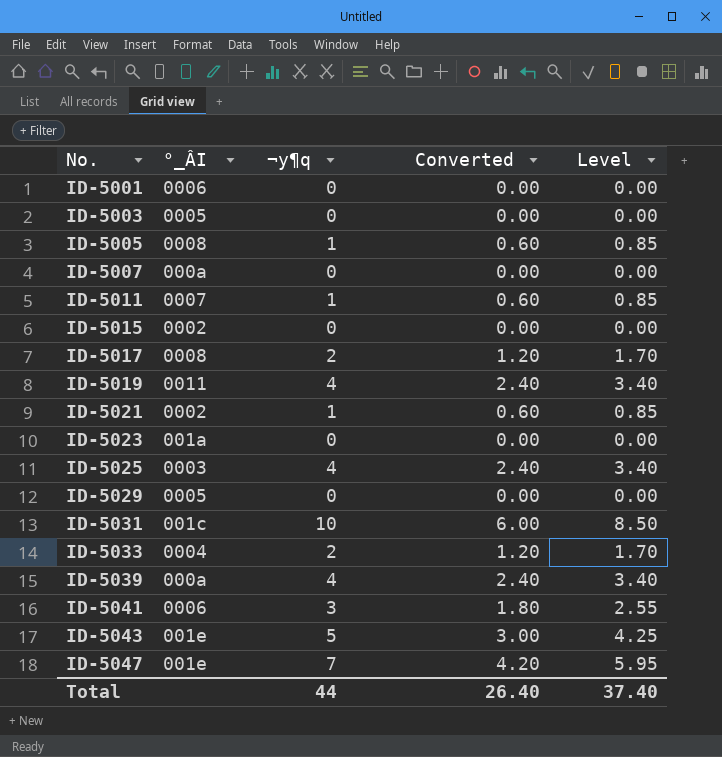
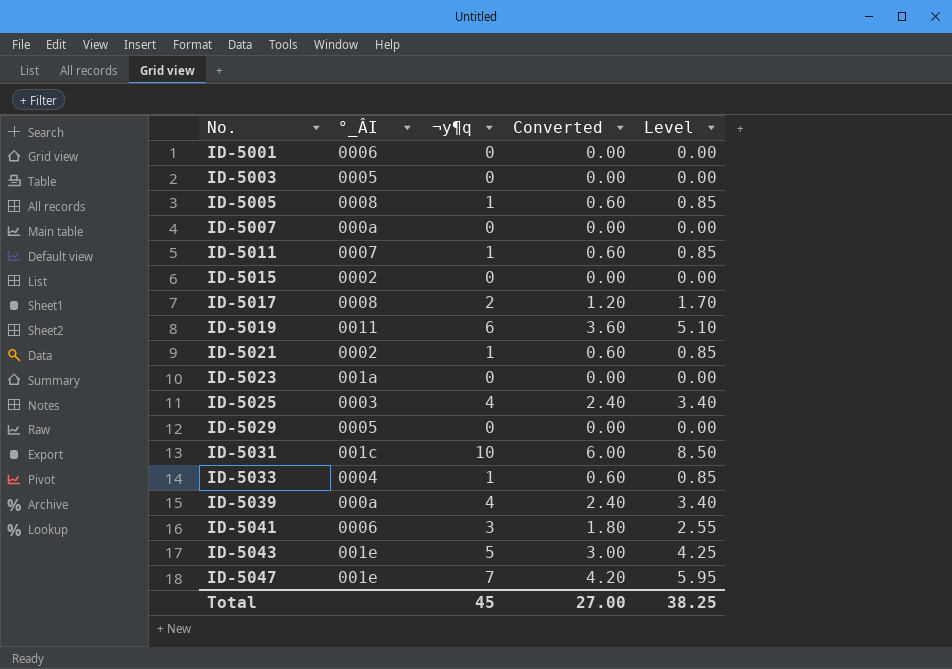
ID-5019 | ¬y¶q: 4 -> 6
ID-5019 | Converted: 2.40 -> 3.60
ID-5019 | Level: 3.40 -> 5.10
ID-5033 | ¬y¶q: 2 -> 1
ID-5033 | Converted: 1.20 -> 0.60
ID-5033 | Level: 1.70 -> 0.85
Total | ¬y¶q: 44 -> 45
Total | Converted: 26.40 -> 27.00
Total | Level: 37.40 -> 38.25

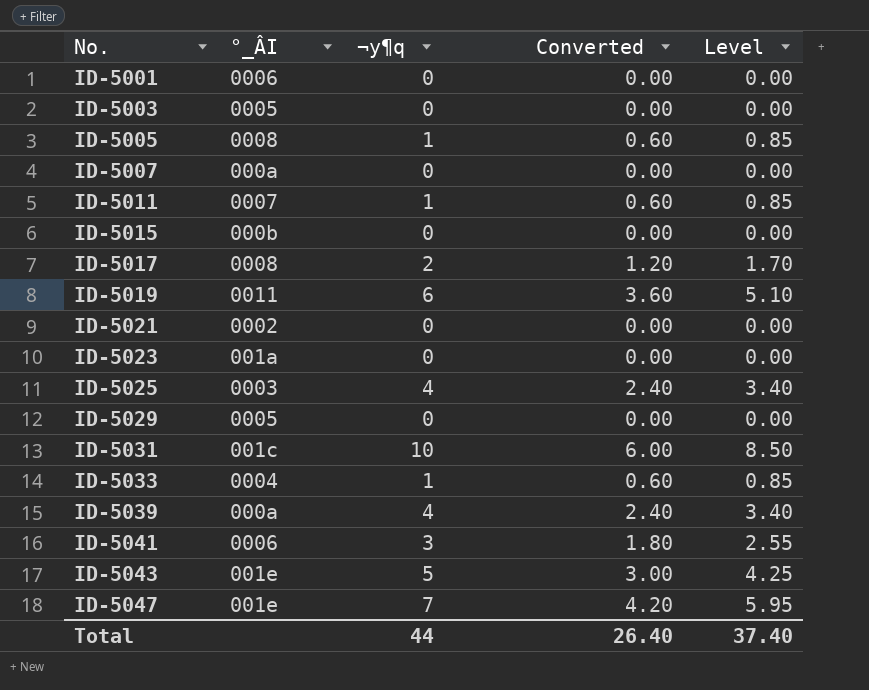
ID-5015 | °_ÂI: 0002 -> 000b
ID-5021 | ¬y¶q: 1 -> 0
ID-5021 | Converted: 0.60 -> 0.00
ID-5021 | Level: 0.85 -> 0.00
Total | ¬y¶q: 45 -> 44
Total | Converted: 27.00 -> 26.40
Total | Level: 38.25 -> 37.40

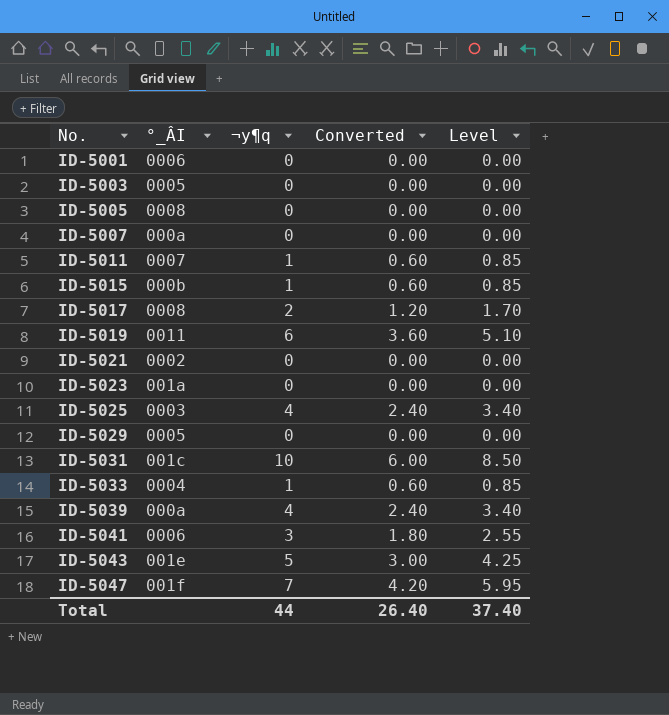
ID-5005 | ¬y¶q: 1 -> 0
ID-5005 | Converted: 0.60 -> 0.00
ID-5005 | Level: 0.85 -> 0.00
ID-5015 | ¬y¶q: 0 -> 1
ID-5015 | Converted: 0.00 -> 0.60
ID-5015 | Level: 0.00 -> 0.85
ID-5047 | °_ÂI: 001e -> 001f

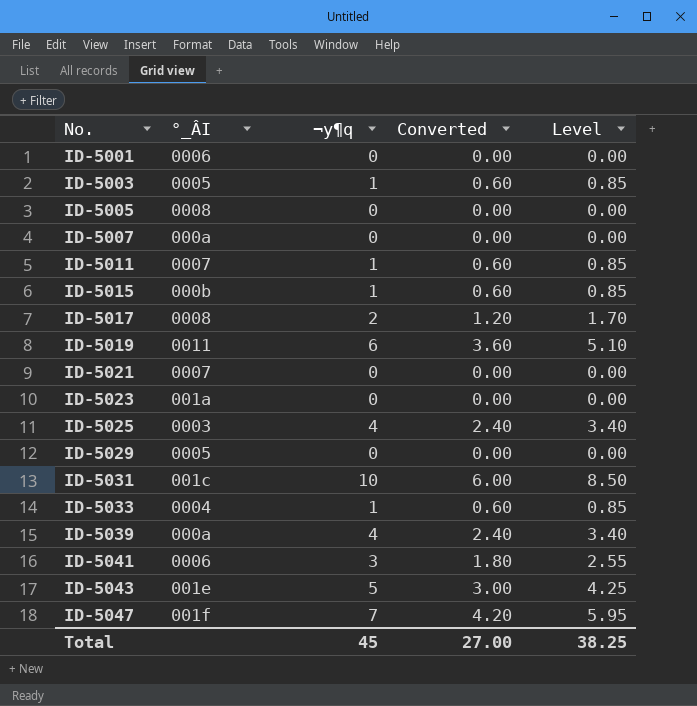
ID-5003 | ¬y¶q: 0 -> 1
ID-5003 | Converted: 0.00 -> 0.60
ID-5003 | Level: 0.00 -> 0.85
ID-5021 | °_ÂI: 0002 -> 0007
Total | ¬y¶q: 44 -> 45
Total | Converted: 26.40 -> 27.00
Total | Level: 37.40 -> 38.25

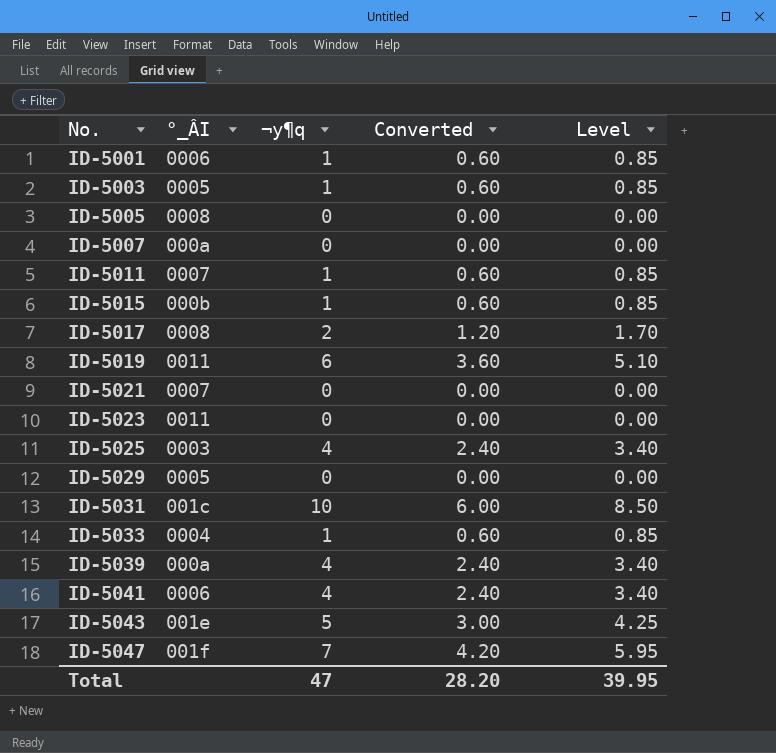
ID-5001 | ¬y¶q: 0 -> 1
ID-5001 | Converted: 0.00 -> 0.60
ID-5001 | Level: 0.00 -> 0.85
ID-5023 | °_ÂI: 001a -> 0011
ID-5041 | ¬y¶q: 3 -> 4
ID-5041 | Converted: 1.80 -> 2.40
ID-5041 | Level: 2.55 -> 3.40
Total | ¬y¶q: 45 -> 47
Total | Converted: 27.00 -> 28.20
Total | Level: 38.25 -> 39.95

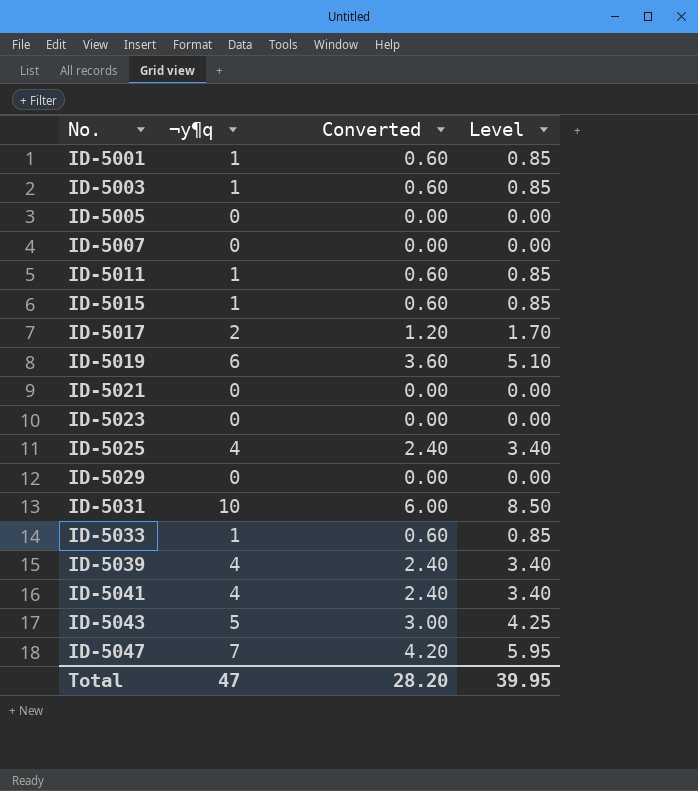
column °_ÂI | position: 2 -> none

